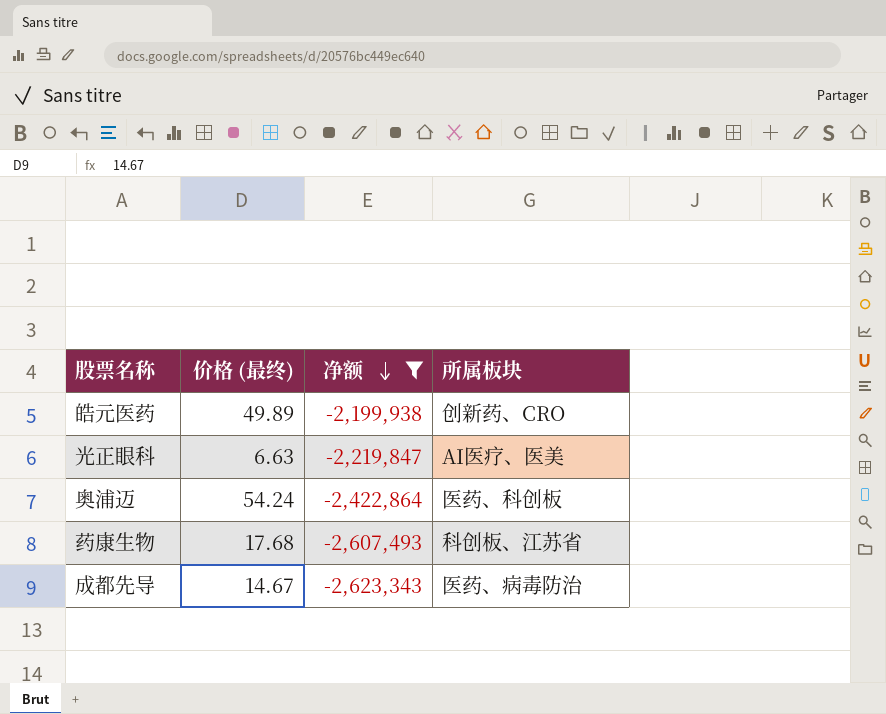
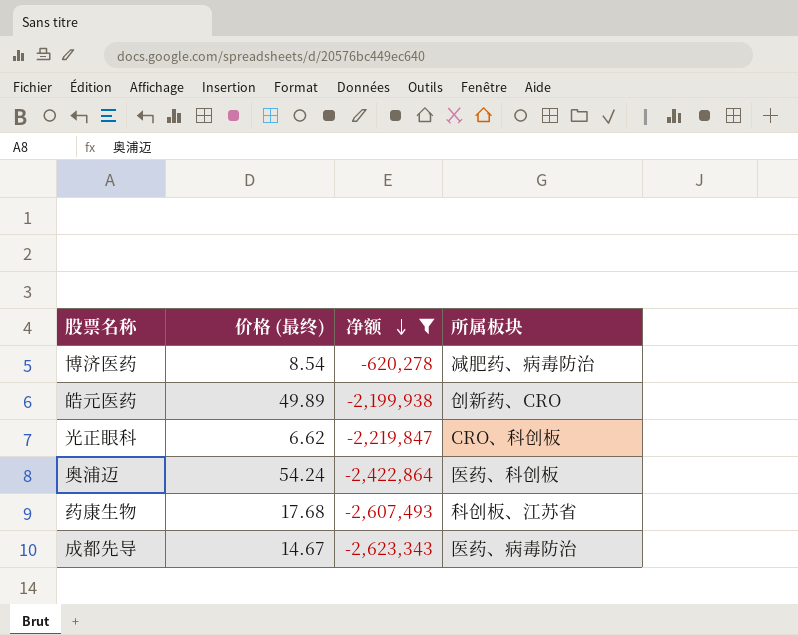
row 博济医药: none -> 8.54 | -620,278 | 减肥药、病毒防治
光正眼科 | 价格 (最终): 6.63 -> 6.62
光正眼科 | 所属板块: AI医疗、医美 -> CRO、科创板

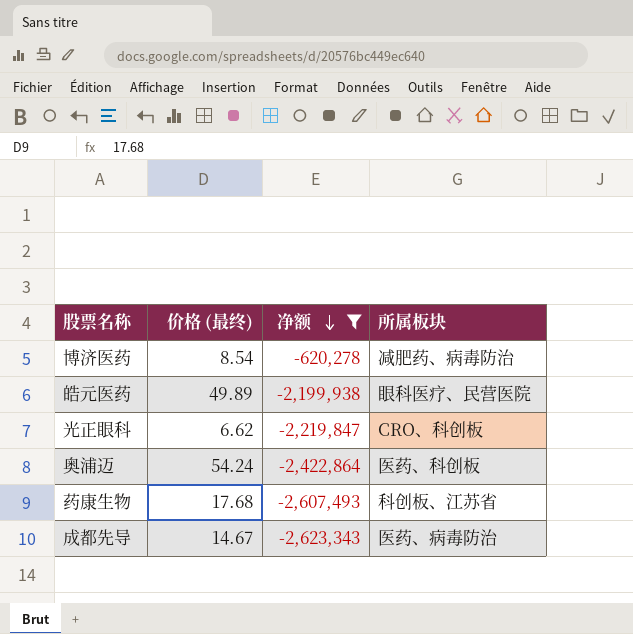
皓元医药 | 所属板块: 创新药、CRO -> 眼科医疗、民营医院

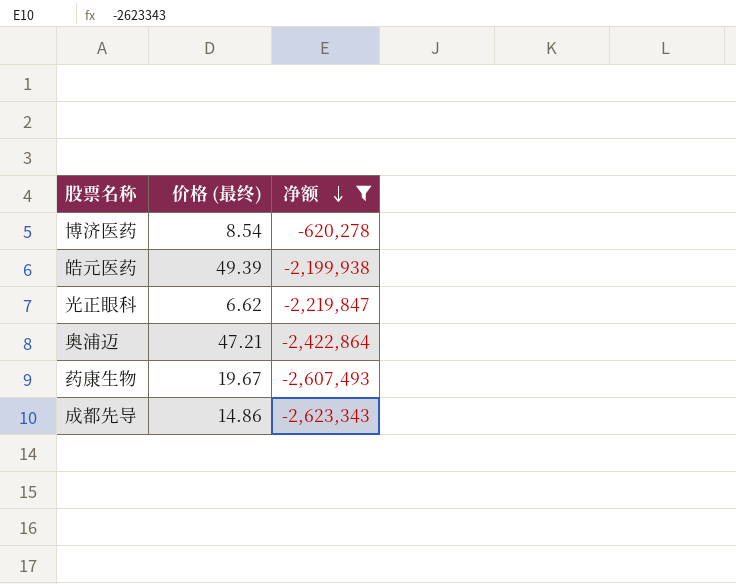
column 所属板块 | position: 4 -> none
皓元医药 | 价格 (最终): 49.89 -> 49.39
奥浦迈 | 价格 (最终): 54.24 -> 47.21
药康生物 | 价格 (最终): 17.68 -> 19.67
成都先导 | 价格 (最终): 14.67 -> 14.86

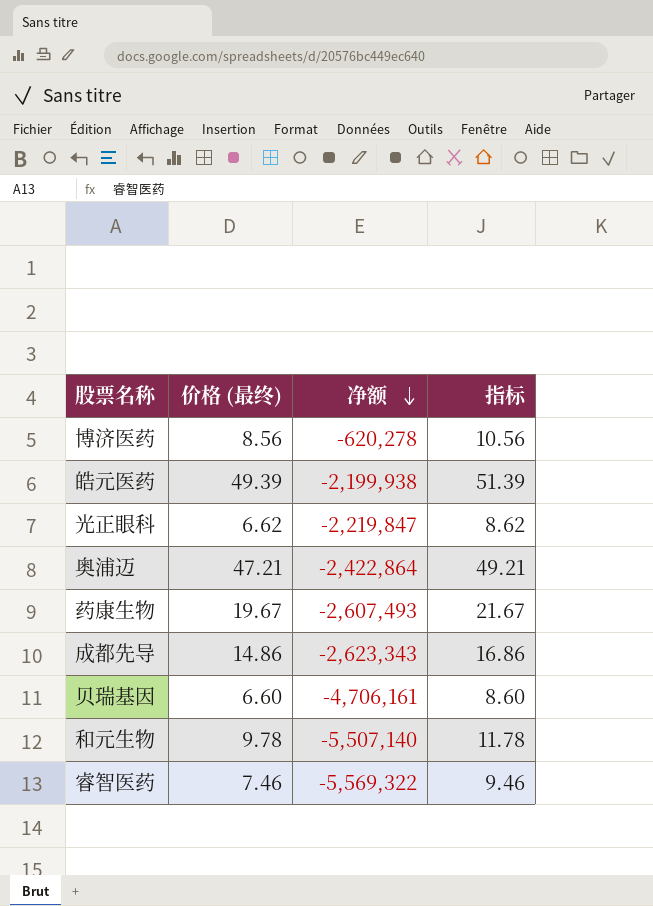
filter: 净额 >= -2,623,343 -> none
column 指标 | formula: none -> [价格 (最终)] + 2
博济医药 | 价格 (最终): 8.54 -> 8.56

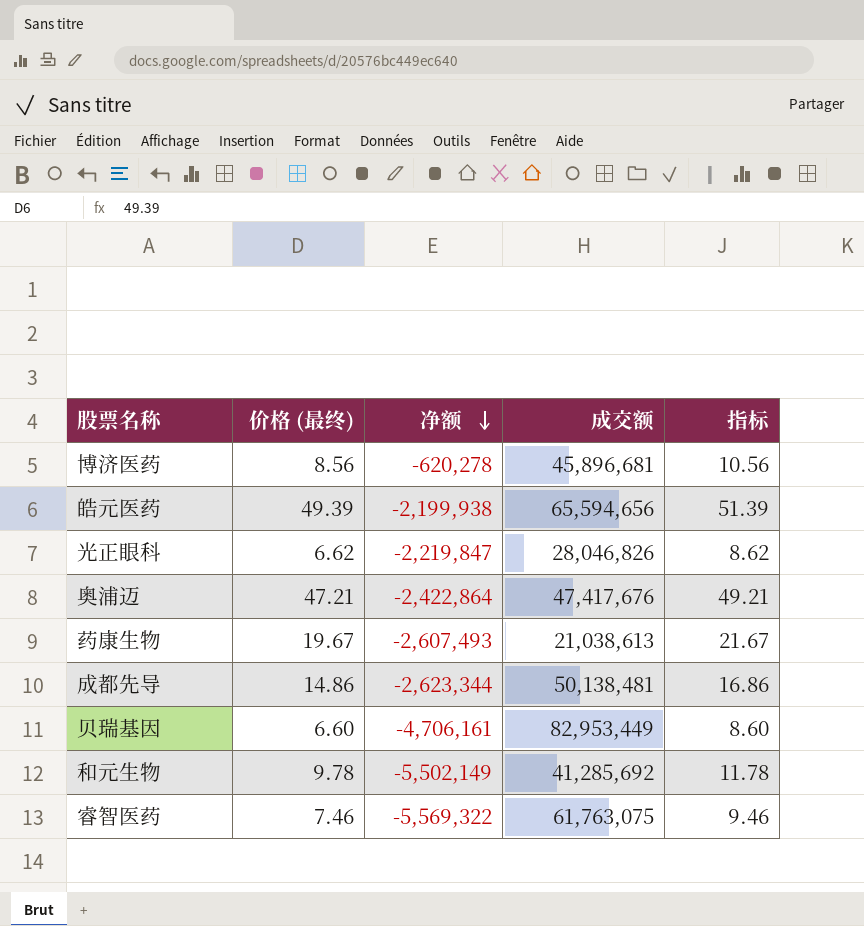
column 成交额 | position: none -> 4
成都先导 | 净额: -2,623,343 -> -2,623,344
和元生物 | 净额: -5,507,140 -> -5,502,149

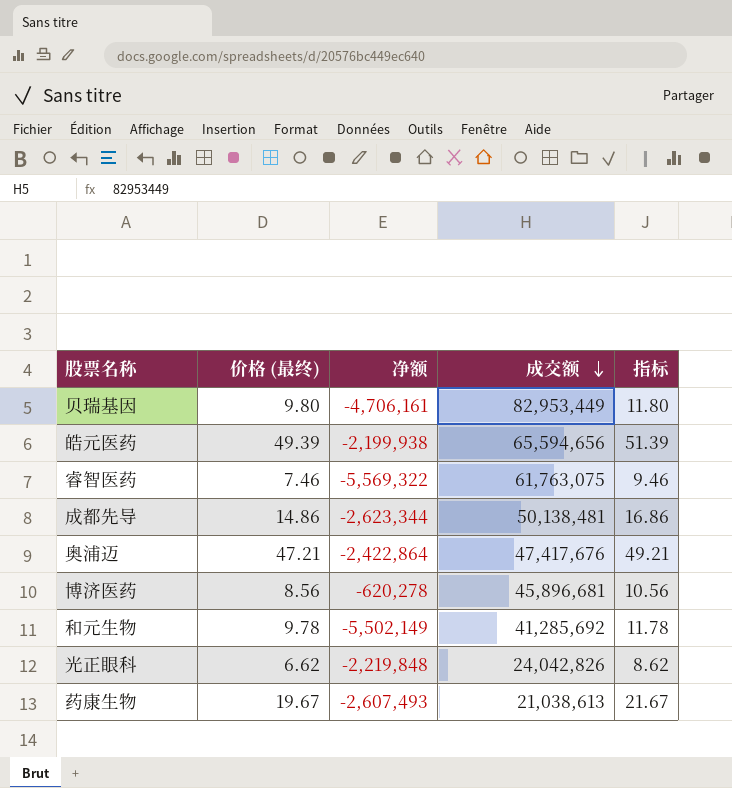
row order: 净额 descending -> 成交额 descending
贝瑞基因 | 价格 (最终): 6.60 -> 9.80
贝瑞基因 | 指标: 8.60 -> 11.80
光正眼科 | 净额: -2,219,847 -> -2,219,848
光正眼科 | 成交额: 28,046,826 -> 24,042,826

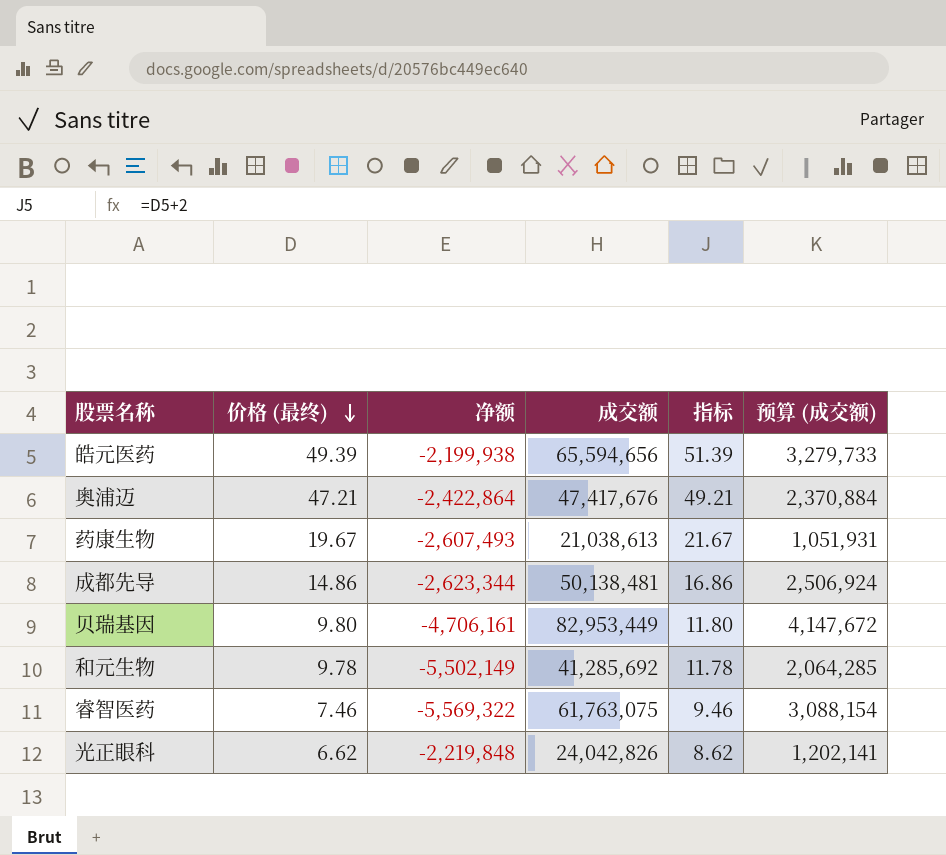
row order: 成交额 descending -> 价格 (最终) descending
column 预算 (成交额) | formula: none -> [成交额] * 0.05
row 博济医药: 8.56 | -620,278 | 45,896,681 | 10.56 -> none

